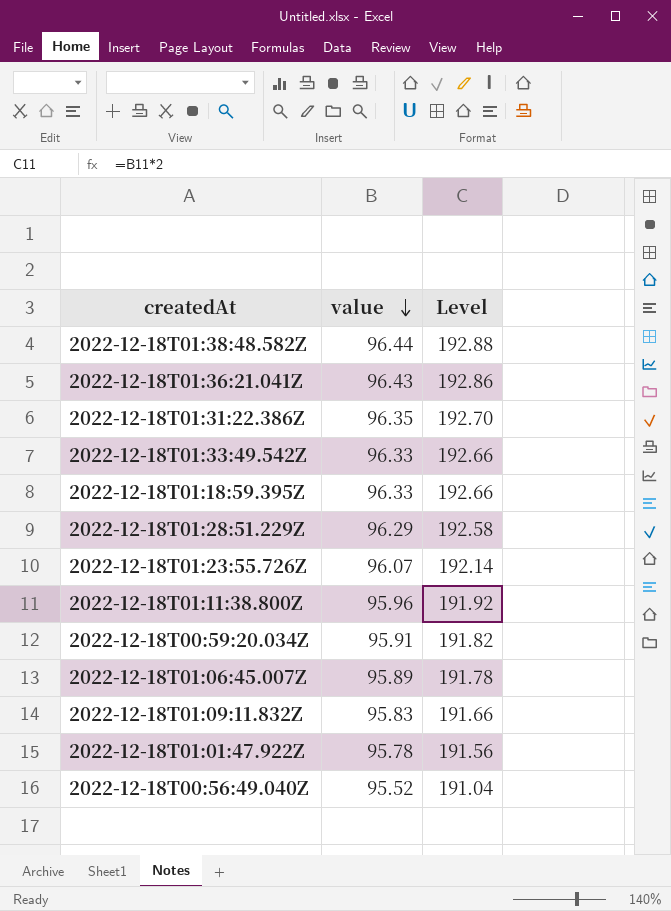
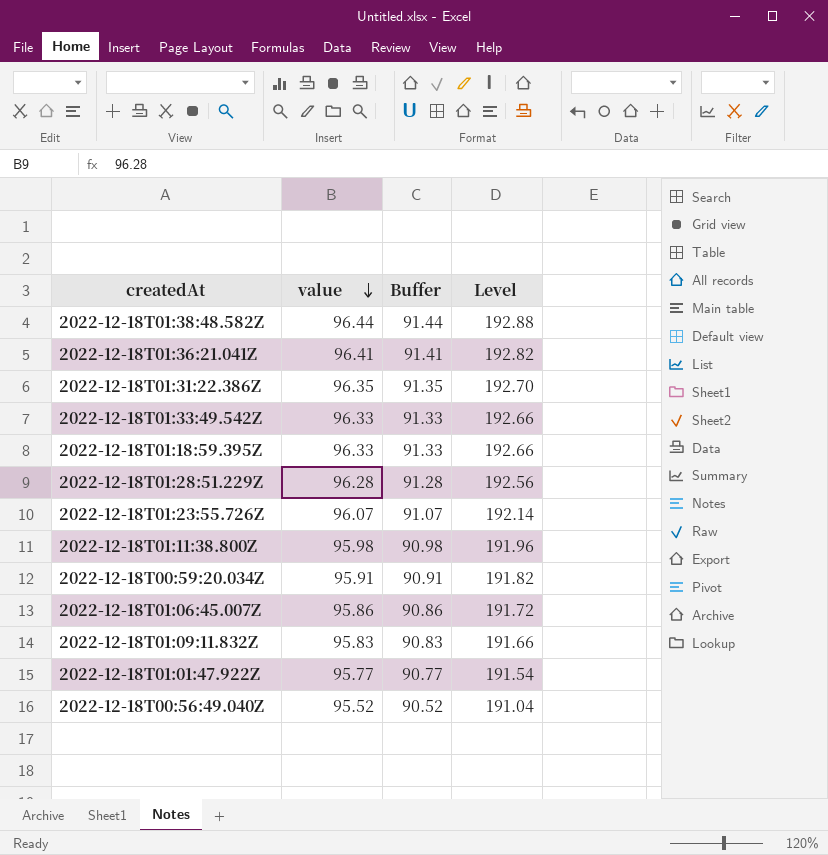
column Buffer | formula: none -> [value] - 5
2022-12-18T01:36:21.041Z | value: 96.43 -> 96.41
2022-12-18T01:36:21.041Z | Level: 192.86 -> 192.82
2022-12-18T01:28:51.229Z | value: 96.29 -> 96.28
2022-12-18T01:28:51.229Z | Level: 192.58 -> 192.56
2022-12-18T01:11:38.800Z | value: 95.96 -> 95.98
2022-12-18T01:11:38.800Z | Level: 191.92 -> 191.96
2022-12-18T01:06:45.007Z | value: 95.89 -> 95.86
2022-12-18T01:06:45.007Z | Level: 191.78 -> 191.72
2022-12-18T01:01:47.922Z | value: 95.78 -> 95.77
2022-12-18T01:01:47.922Z | Level: 191.56 -> 191.54

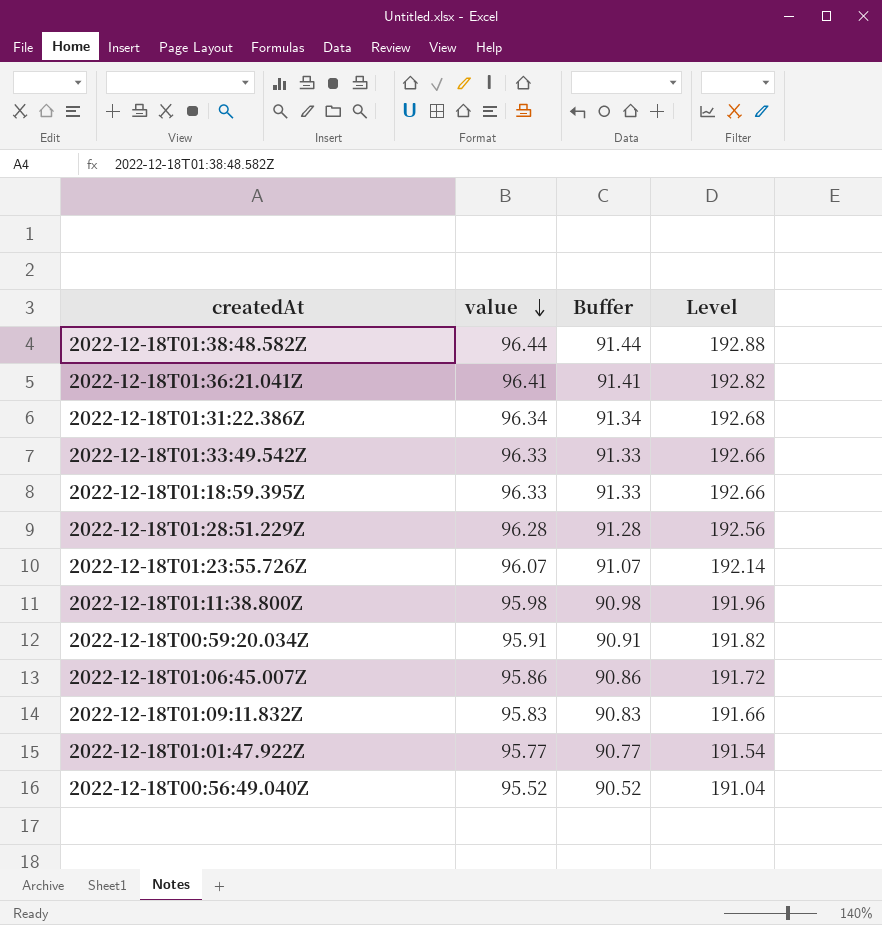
2022-12-18T01:31:22.386Z | value: 96.35 -> 96.34
2022-12-18T01:31:22.386Z | Buffer: 91.35 -> 91.34
2022-12-18T01:31:22.386Z | Level: 192.70 -> 192.68

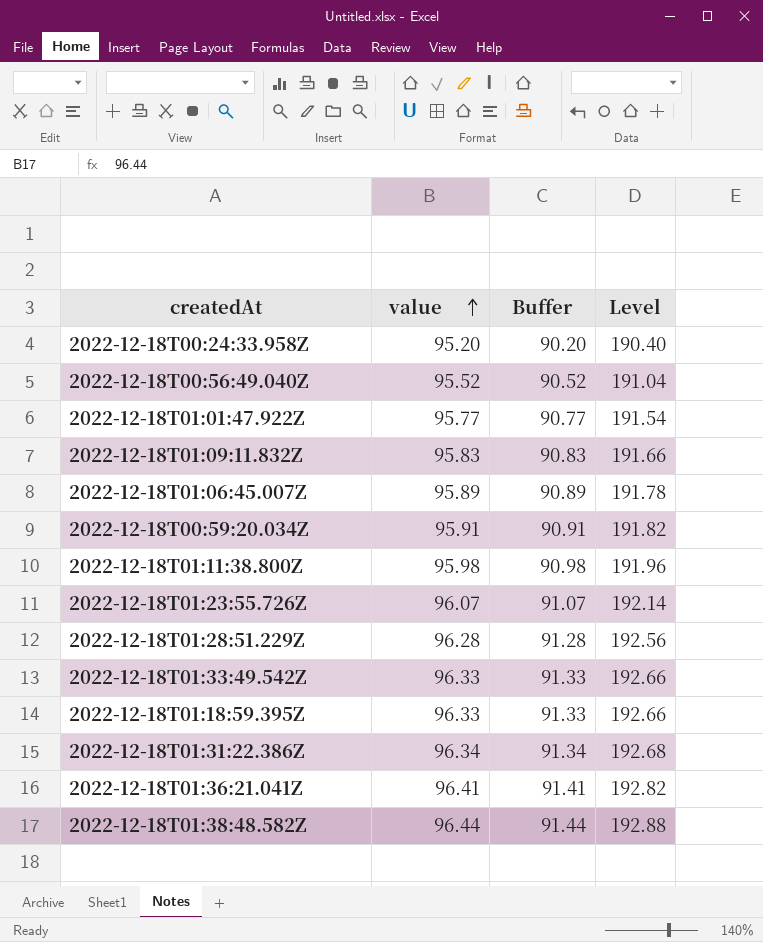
row order: value descending -> value ascending
row 2022-12-18T00:24:33.958Z: none -> 95.20 | 90.20 | 190.40
2022-12-18T01:06:45.007Z | value: 95.86 -> 95.89
2022-12-18T01:06:45.007Z | Buffer: 90.86 -> 90.89
2022-12-18T01:06:45.007Z | Level: 191.72 -> 191.78

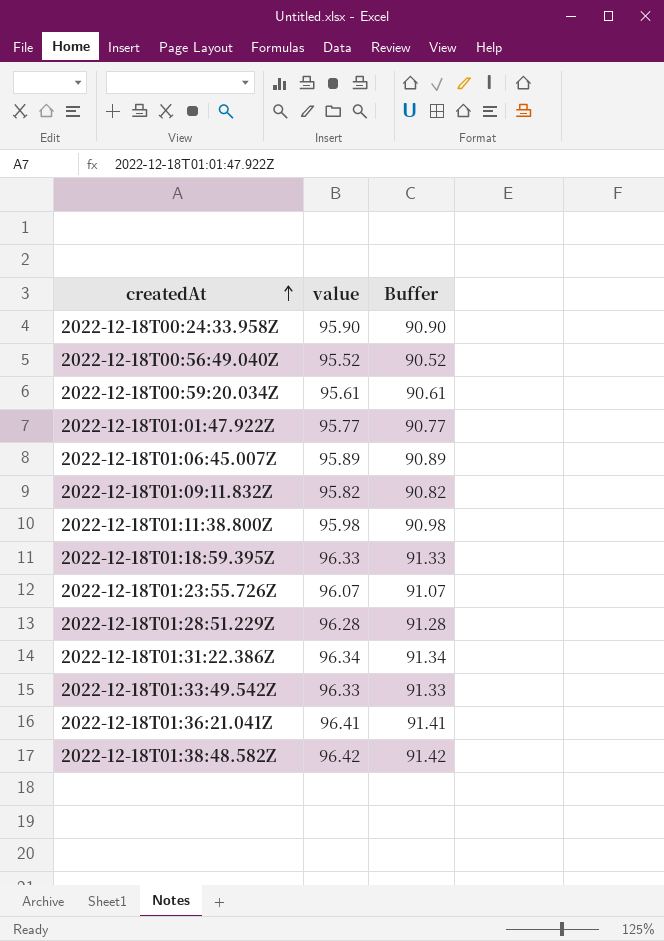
row order: value ascending -> createdAt ascending
column Level | formula: [value] * 2 -> none
2022-12-18T00:24:33.958Z | value: 95.20 -> 95.90
2022-12-18T00:24:33.958Z | Buffer: 90.20 -> 90.90
2022-12-18T00:59:20.034Z | value: 95.91 -> 95.61
2022-12-18T00:59:20.034Z | Buffer: 90.91 -> 90.61
2022-12-18T01:09:11.832Z | value: 95.83 -> 95.82
2022-12-18T01:09:11.832Z | Buffer: 90.83 -> 90.82
2022-12-18T01:38:48.582Z | value: 96.44 -> 96.42
2022-12-18T01:38:48.582Z | Buffer: 91.44 -> 91.42

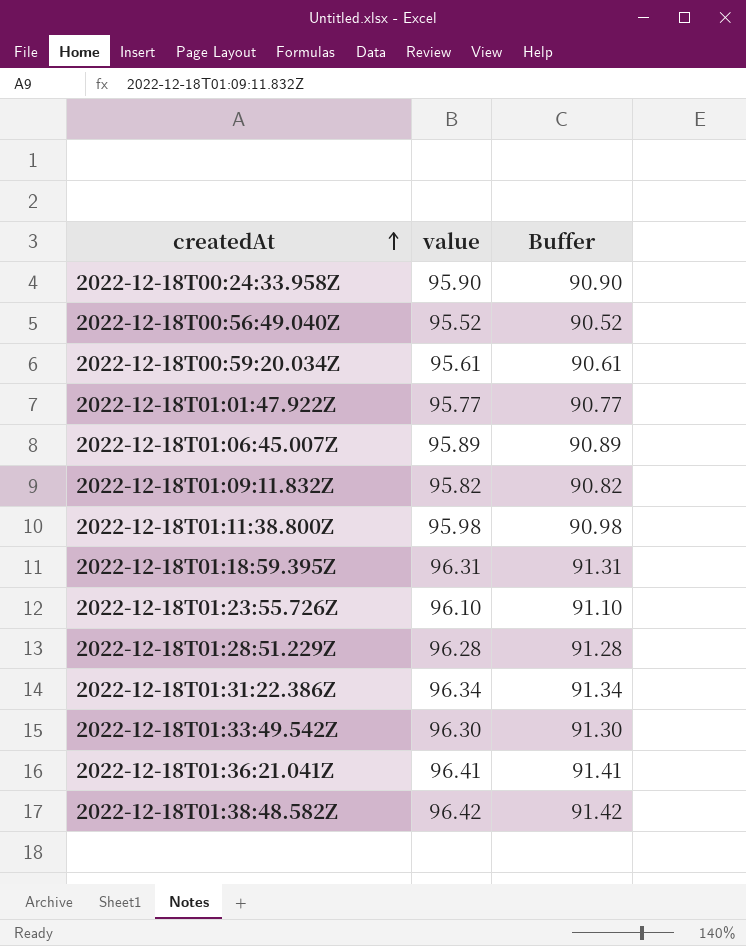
2022-12-18T01:18:59.395Z | value: 96.33 -> 96.31
2022-12-18T01:18:59.395Z | Buffer: 91.33 -> 91.31
2022-12-18T01:23:55.726Z | value: 96.07 -> 96.10
2022-12-18T01:23:55.726Z | Buffer: 91.07 -> 91.10
2022-12-18T01:33:49.542Z | value: 96.33 -> 96.30
2022-12-18T01:33:49.542Z | Buffer: 91.33 -> 91.30

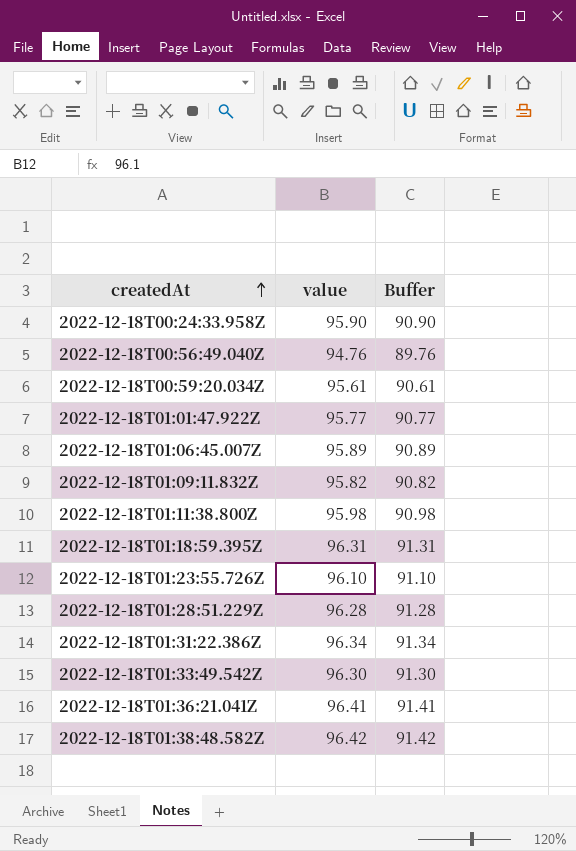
2022-12-18T00:56:49.040Z | value: 95.52 -> 94.76
2022-12-18T00:56:49.040Z | Buffer: 90.52 -> 89.76

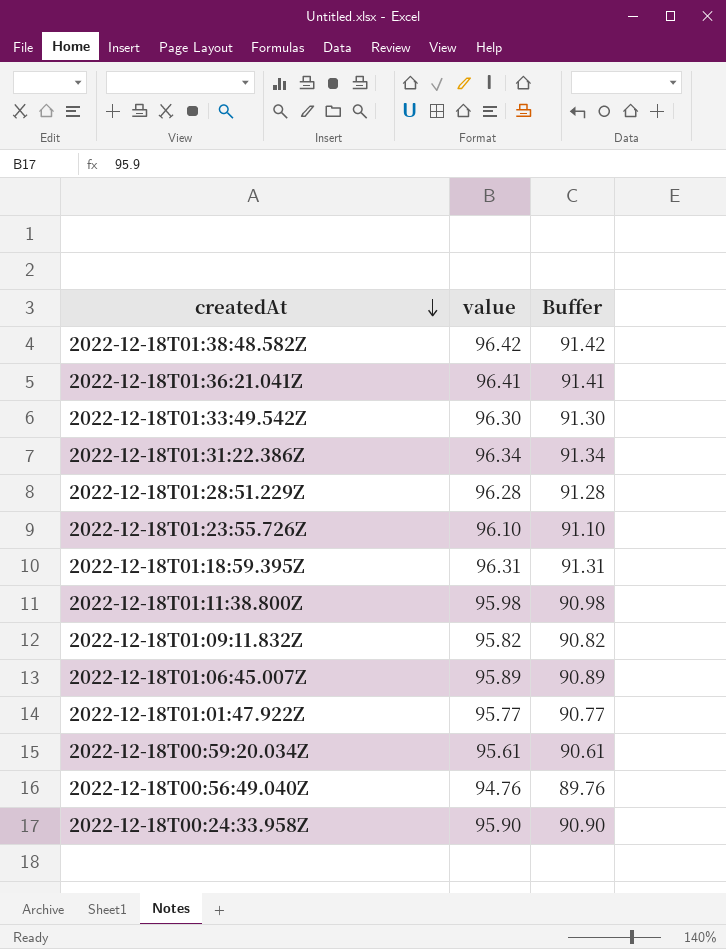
row order: createdAt ascending -> createdAt descending

